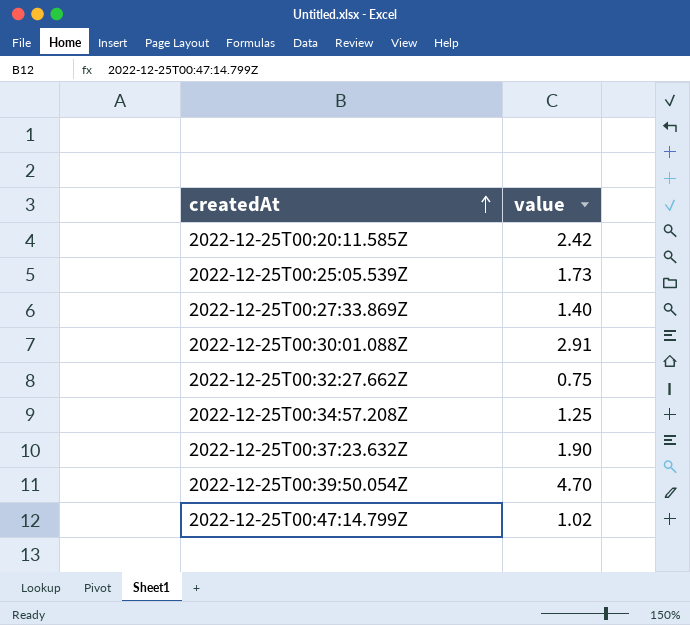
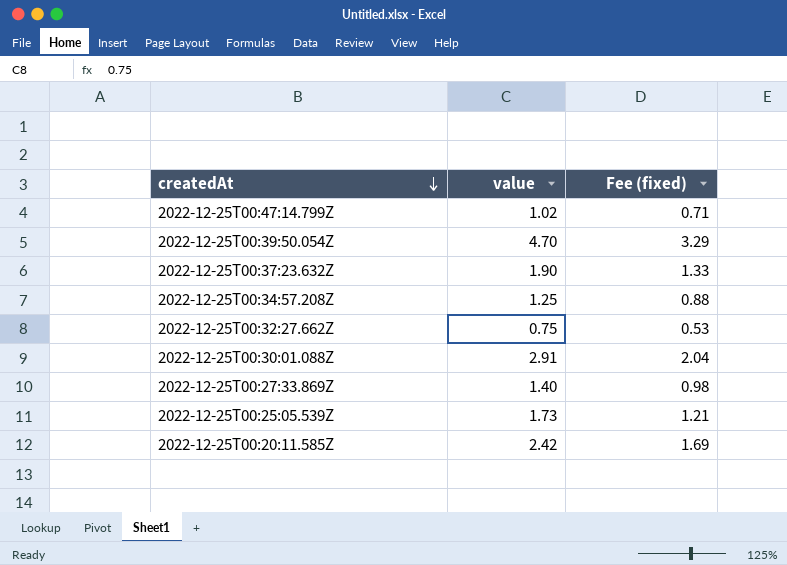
row order: createdAt ascending -> createdAt descending
column Fee (fixed) | formula: none -> [value] * 0.7

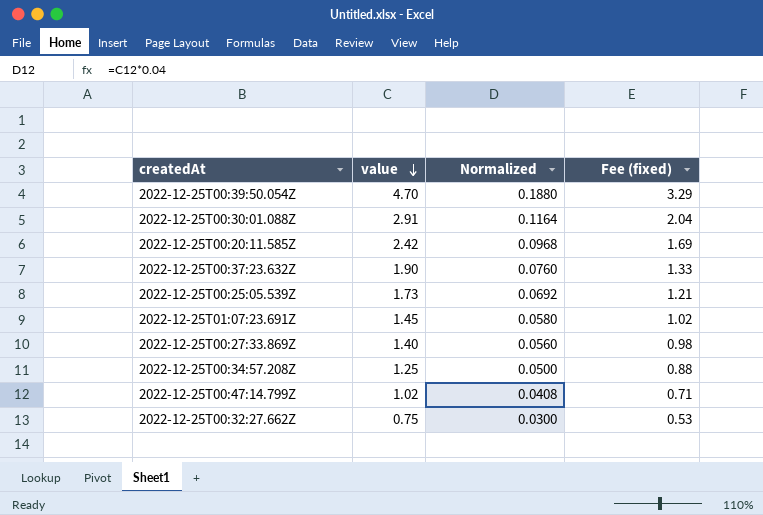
row order: createdAt descending -> value descending
column Normalized | formula: none -> [value] * 0.04
row 2022-12-25T01:07:23.691Z: none -> 1.45 | 0.0580 | 1.02

